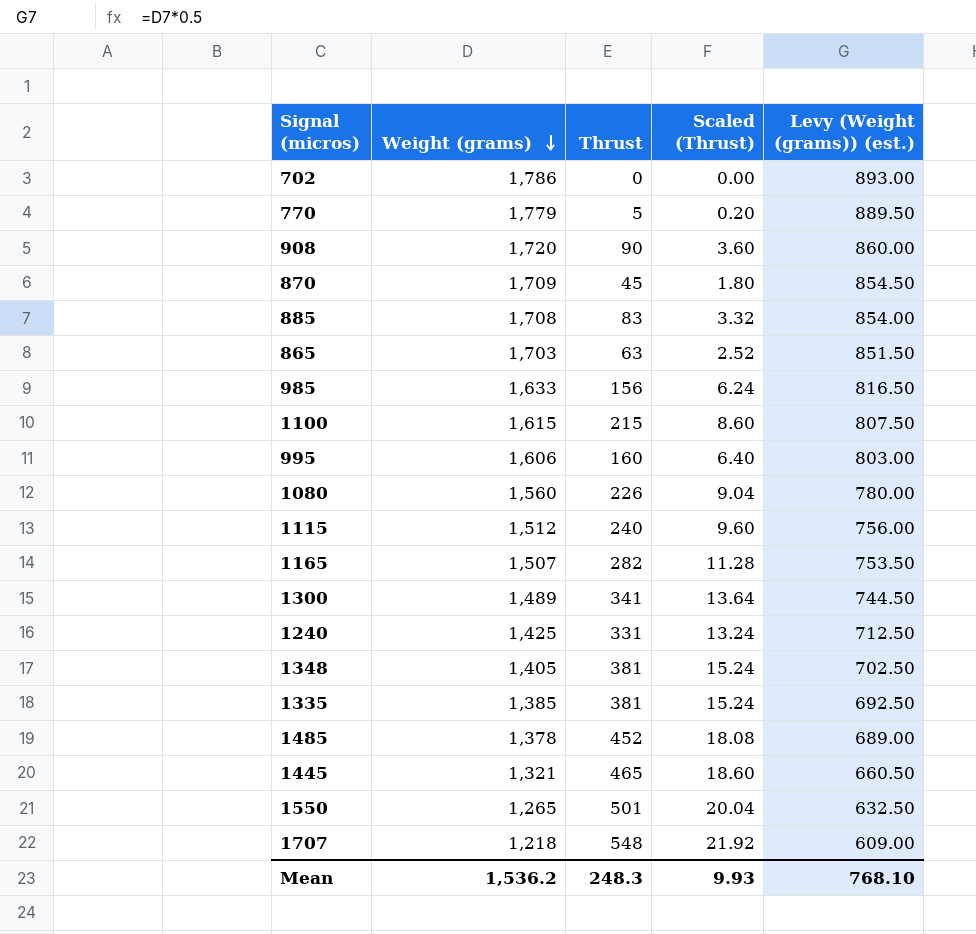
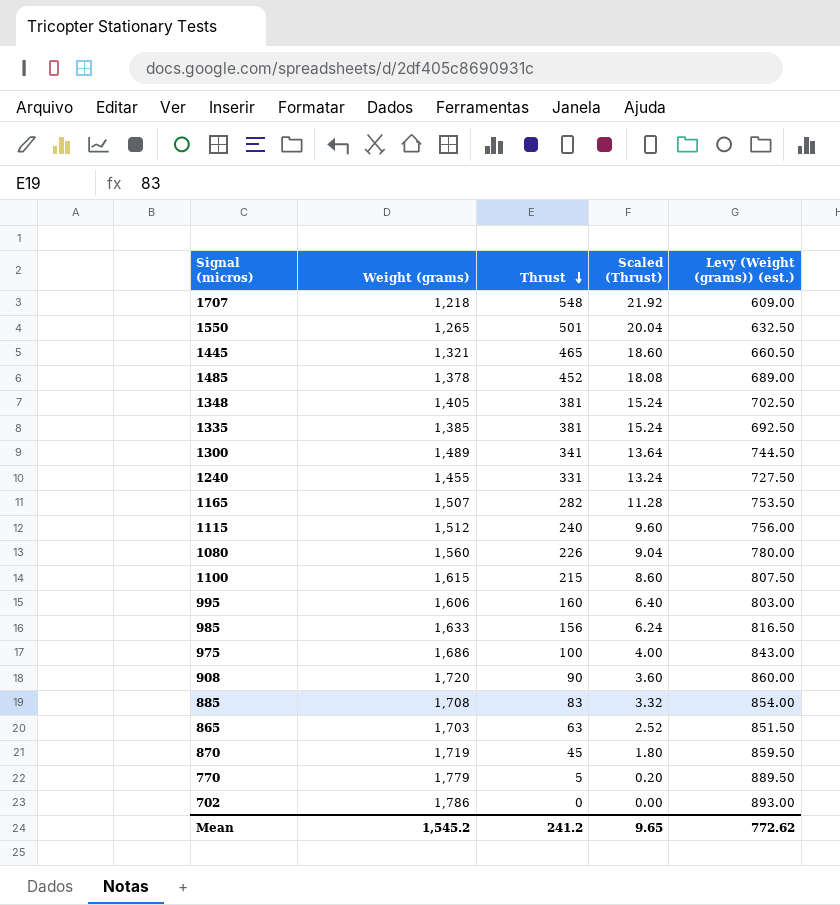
row order: Weight (grams) descending -> Thrust descending
1240 | Weight (grams): 1,425 -> 1,455
1240 | Levy (Weight (grams)) (est.): 712.50 -> 727.50
row 975: none -> 1,686 | 100 | 4.00 | 843.00
870 | Weight (grams): 1,709 -> 1,719
870 | Levy (Weight (grams)) (est.): 854.50 -> 859.50
Mean | Weight (grams): 1,536.2 -> 1,545.2
Mean | Thrust: 248.3 -> 241.2
Mean | Scaled (Thrust): 9.93 -> 9.65
Mean | Levy (Weight (grams)) (est.): 768.10 -> 772.62

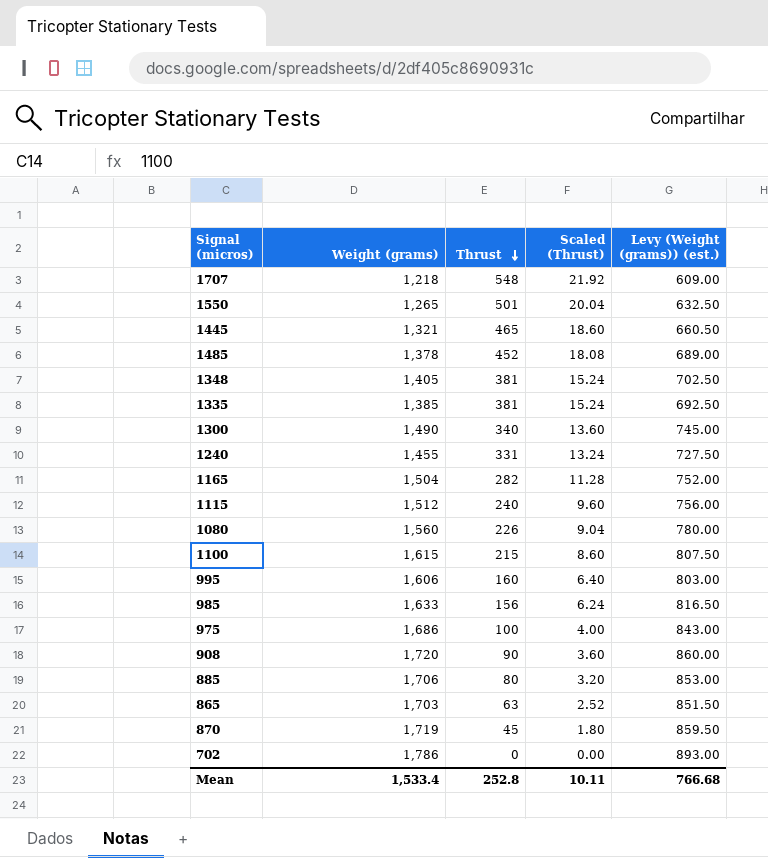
row 770: 1,779 | 5 | 0.20 | 889.50 -> none
1300 | Weight (grams): 1,489 -> 1,490
1300 | Thrust: 341 -> 340
1300 | Scaled (Thrust): 13.64 -> 13.60
1300 | Levy (Weight (grams)) (est.): 744.50 -> 745.00
1165 | Weight (grams): 1,507 -> 1,504
1165 | Levy (Weight (grams)) (est.): 753.50 -> 752.00
885 | Weight (grams): 1,708 -> 1,706
885 | Thrust: 83 -> 80
885 | Scaled (Thrust): 3.32 -> 3.20
885 | Levy (Weight (grams)) (est.): 854.00 -> 853.00
Mean | Weight (grams): 1,545.2 -> 1,533.4
Mean | Thrust: 241.2 -> 252.8
Mean | Scaled (Thrust): 9.65 -> 10.11
Mean | Levy (Weight (grams)) (est.): 772.62 -> 766.68

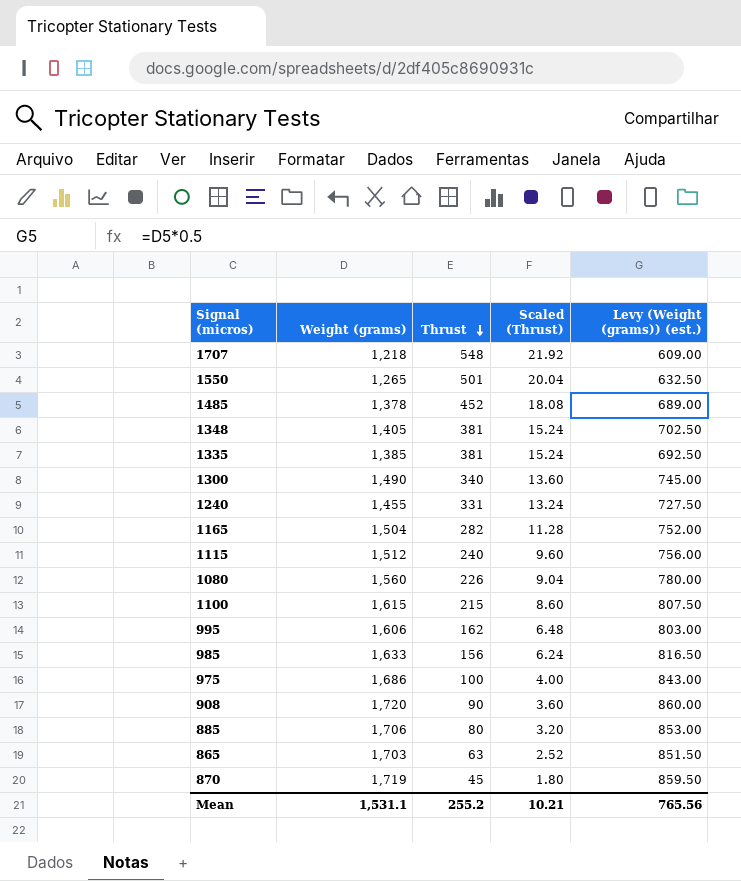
row 1445: 1,321 | 465 | 18.60 | 660.50 -> none
row 702: 1,786 | 0 | 0.00 | 893.00 -> none
995 | Thrust: 160 -> 162
995 | Scaled (Thrust): 6.40 -> 6.48
Mean | Weight (grams): 1,533.4 -> 1,531.1
Mean | Thrust: 252.8 -> 255.2
Mean | Scaled (Thrust): 10.11 -> 10.21
Mean | Levy (Weight (grams)) (est.): 766.68 -> 765.56

